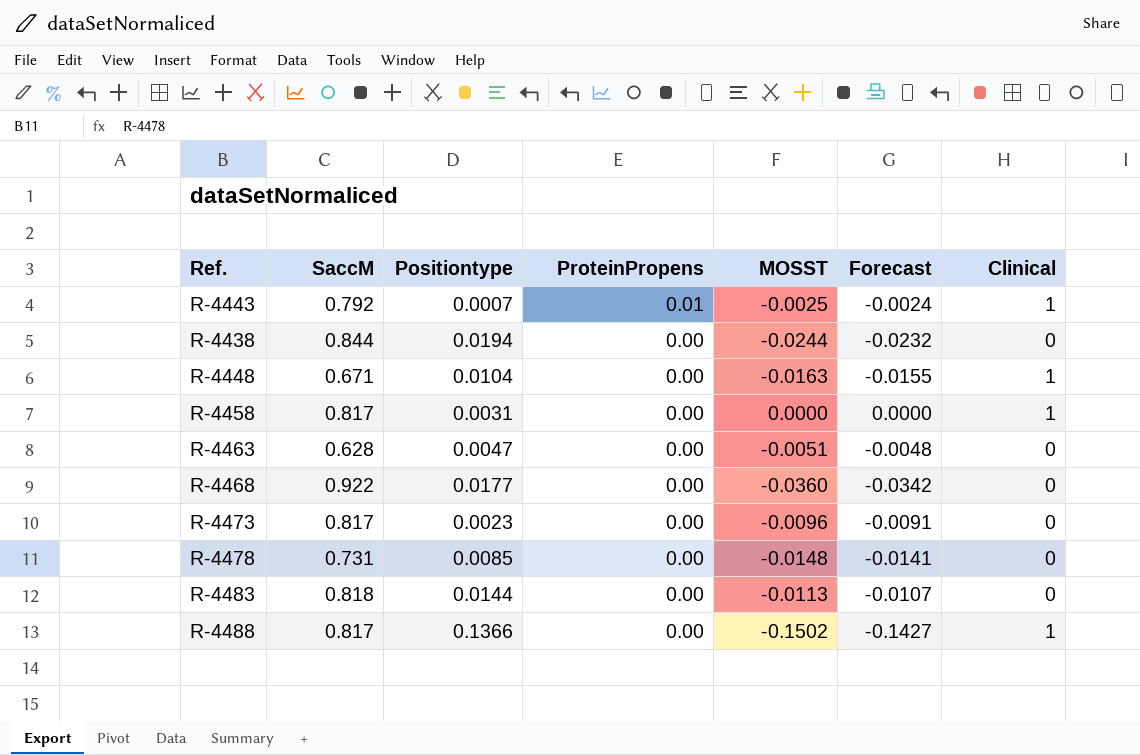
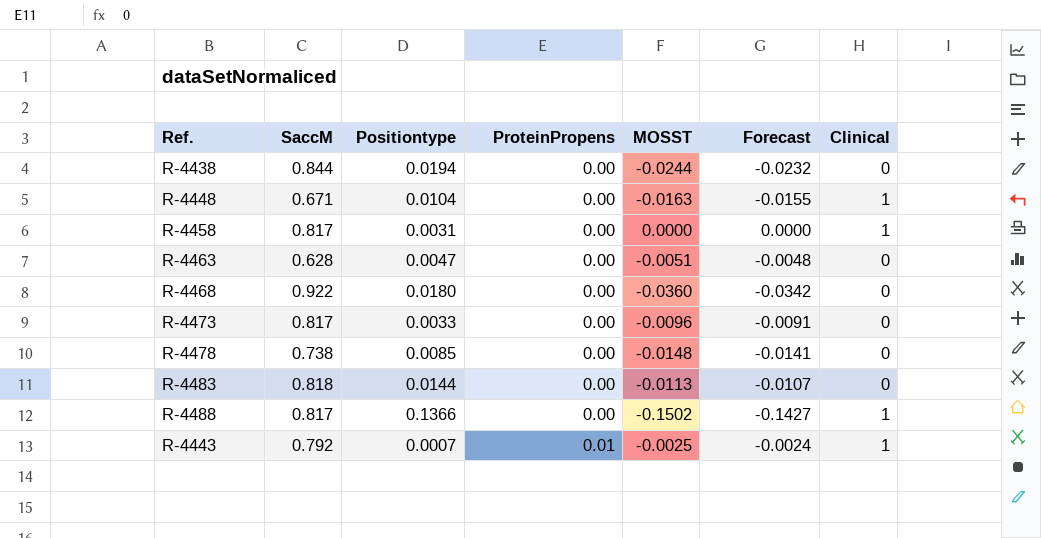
row order: ProteinPropens descending -> ProteinPropens ascending
R-4468 | Positiontype: 0.0177 -> 0.0180
R-4473 | Positiontype: 0.0023 -> 0.0033
R-4478 | SaccM: 0.731 -> 0.738

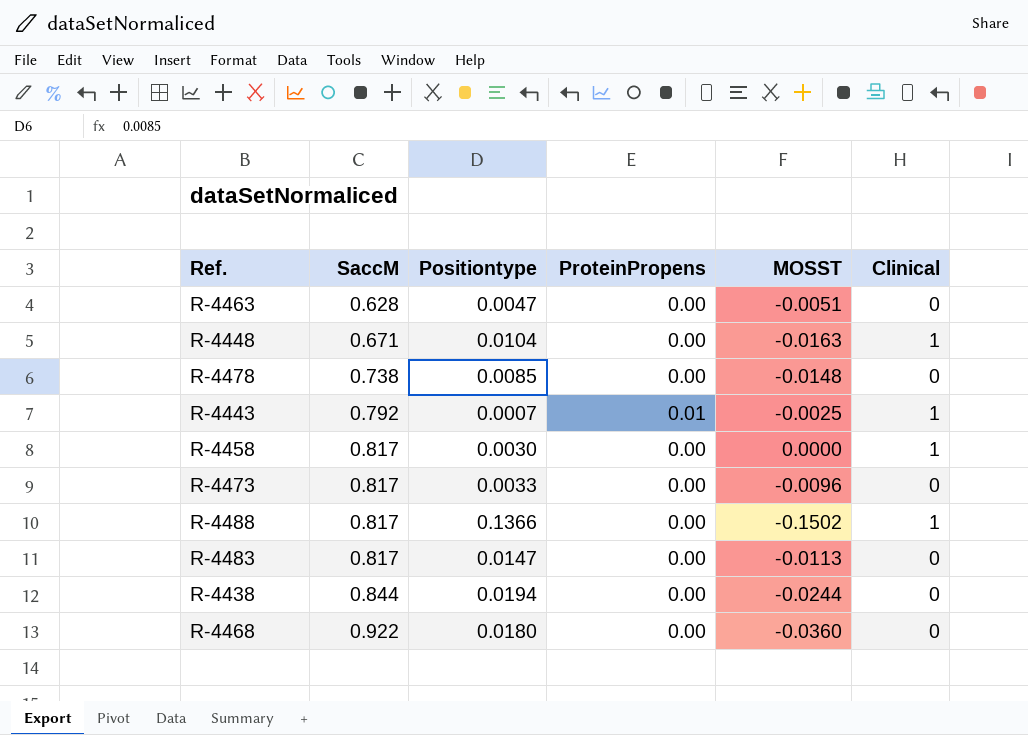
row order: ProteinPropens ascending -> SaccM ascending
column Forecast | formula: [MOSST] * 0.95 -> none
R-4458 | Positiontype: 0.0031 -> 0.0030
R-4483 | SaccM: 0.818 -> 0.817
R-4483 | Positiontype: 0.0144 -> 0.0147

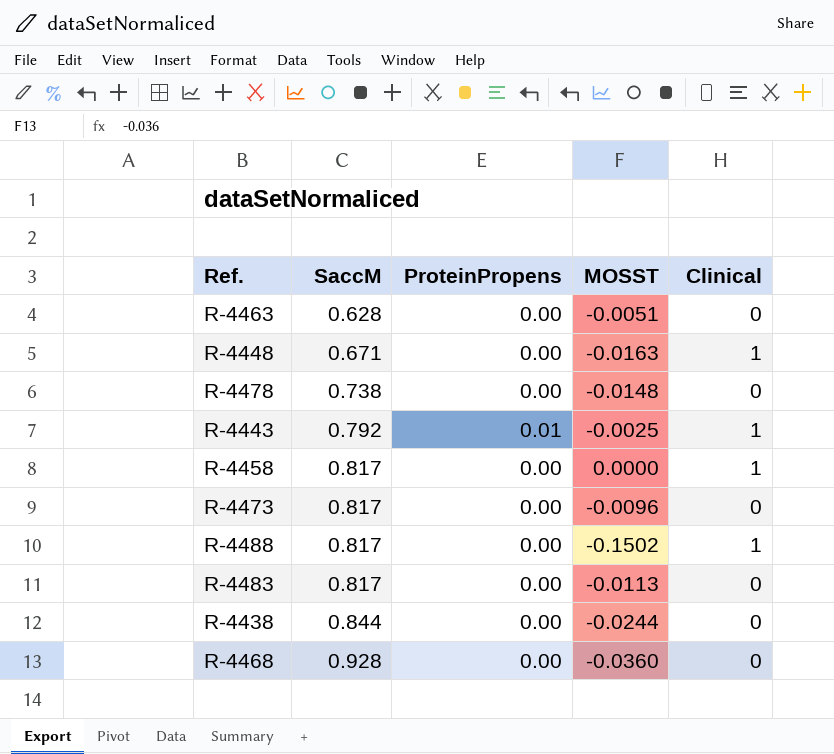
column Positiontype | position: 3 -> none
R-4468 | SaccM: 0.922 -> 0.928

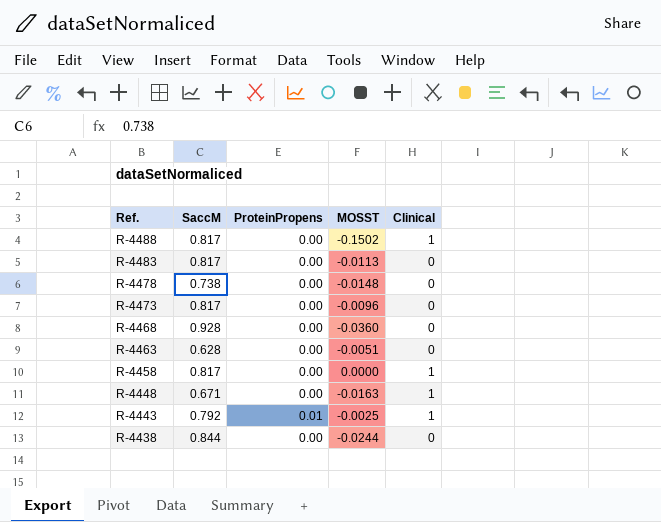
row order: SaccM ascending -> Ref. descending

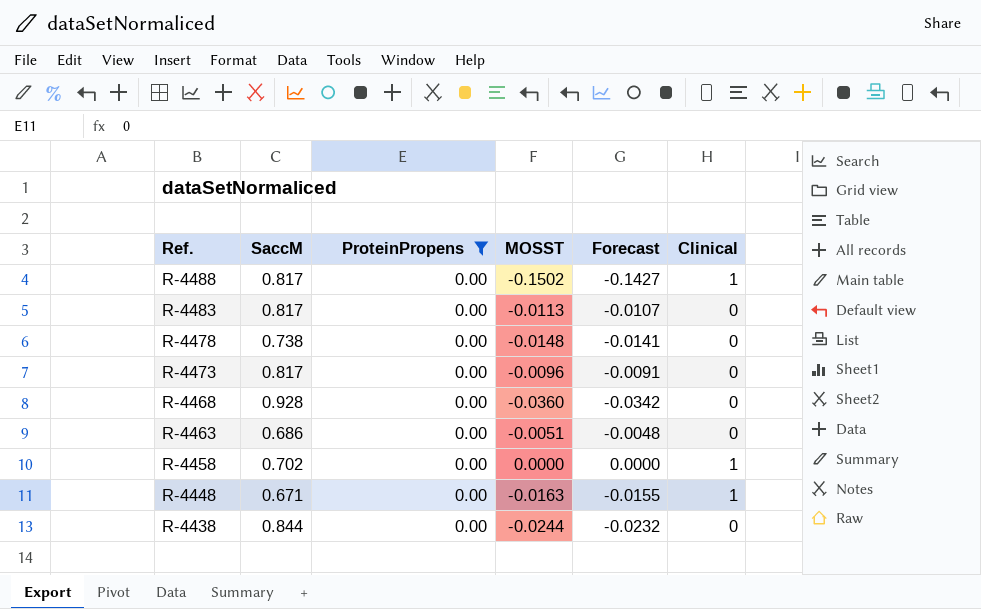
filter: none -> ProteinPropens = 0.00
column Forecast | formula: none -> [MOSST] * 0.95
R-4463 | SaccM: 0.628 -> 0.686
R-4458 | SaccM: 0.817 -> 0.702

